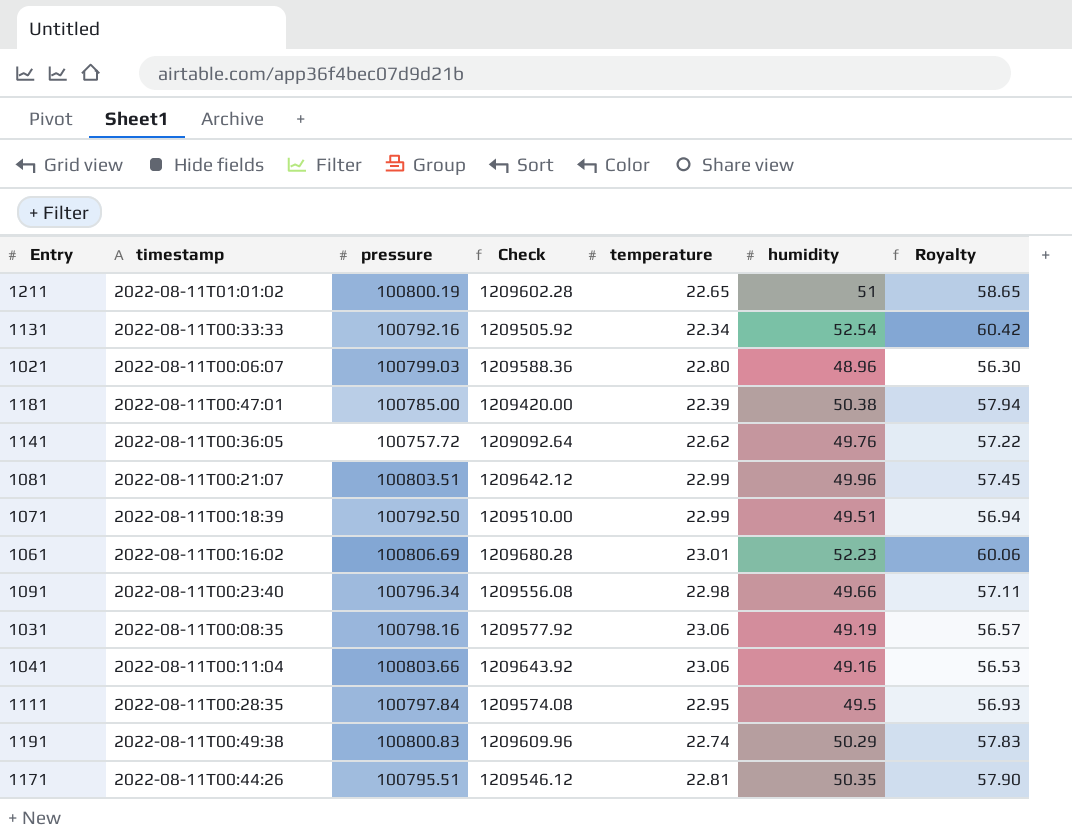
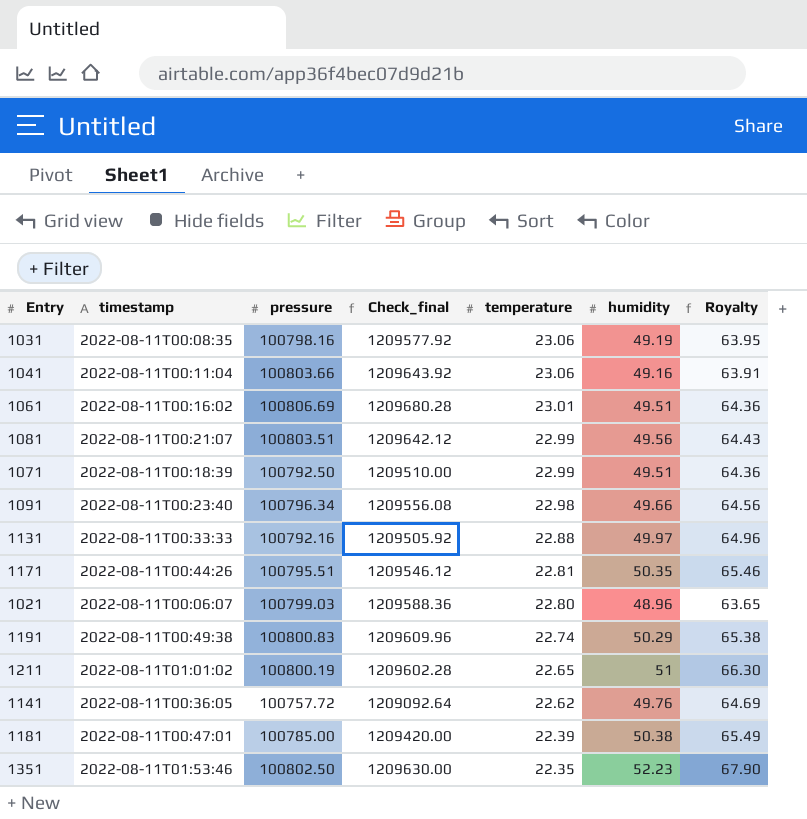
row order: none -> temperature descending
column name: Check -> Check_final
column Royalty | formula: [humidity] * 1.15 -> [humidity] * 1.3
row 1111: 2022-08-11T00:28:35 | 100797.84 | 1209574.08 | 22.95 | 49.5 | 56.93 -> none
1061 | humidity: 52.23 -> 49.51
1081 | humidity: 49.96 -> 49.56
1131 | temperature: 22.34 -> 22.88
1131 | humidity: 52.54 -> 49.97
row 1351: none -> 2022-08-11T01:53:46 | 100802.50 | 1209630.00 | 22.35 | 52.23 | 67.90

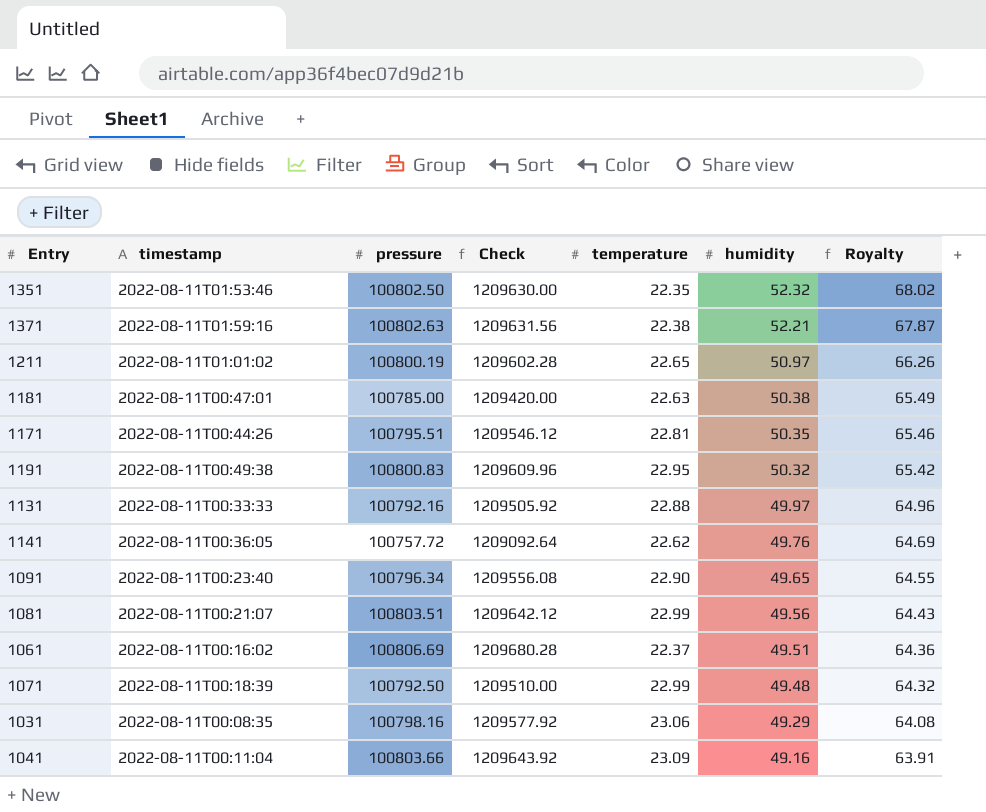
row order: temperature descending -> humidity descending
column name: Check_final -> Check
row 1021: 2022-08-11T00:06:07 | 100799.03 | 1209588.36 | 22.80 | 48.96 | 63.65 -> none
1351 | humidity: 52.23 -> 52.32
1351 | Royalty: 67.90 -> 68.02
row 1371: none -> 2022-08-11T01:59:16 | 100802.63 | 1209631.56 | 22.38 | 52.21 | 67.87
1211 | humidity: 51 -> 50.97
1211 | Royalty: 66.30 -> 66.26
1181 | temperature: 22.39 -> 22.63
1191 | temperature: 22.74 -> 22.95
1191 | humidity: 50.29 -> 50.32
1191 | Royalty: 65.38 -> 65.42
1091 | temperature: 22.98 -> 22.90
1091 | humidity: 49.66 -> 49.65
1091 | Royalty: 64.56 -> 64.55
1061 | temperature: 23.01 -> 22.37
1071 | humidity: 49.51 -> 49.48
1071 | Royalty: 64.36 -> 64.32
1031 | humidity: 49.19 -> 49.29
1031 | Royalty: 63.95 -> 64.08
1041 | temperature: 23.06 -> 23.09

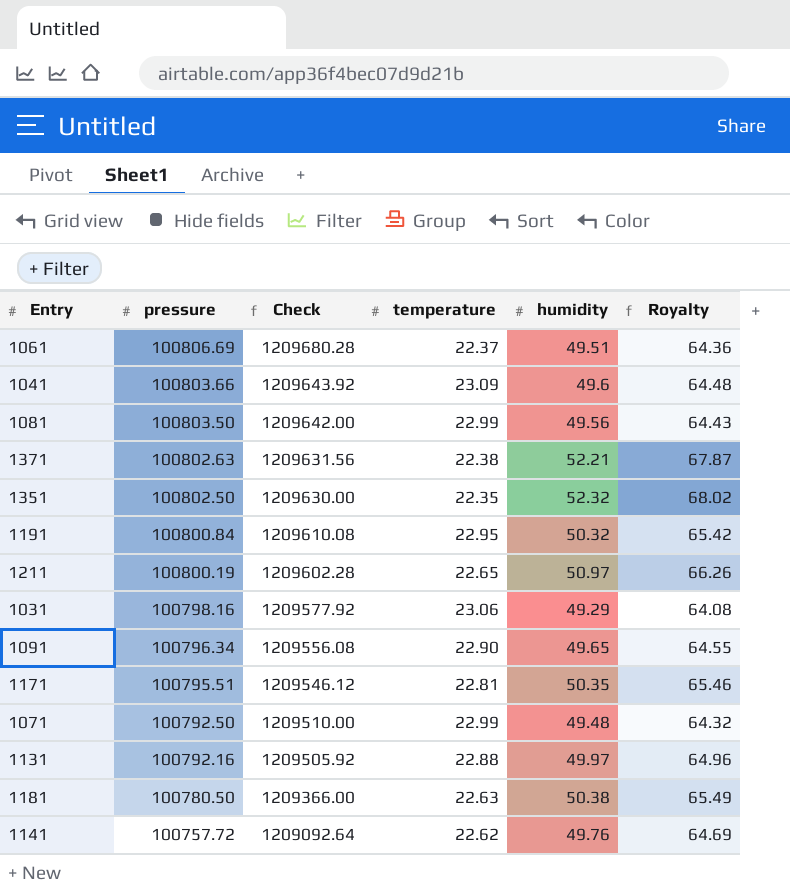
row order: humidity descending -> pressure descending
column timestamp | position: 2 -> none
1041 | humidity: 49.16 -> 49.6
1041 | Royalty: 63.91 -> 64.48
1081 | pressure: 100803.51 -> 100803.50
1081 | Check: 1209642.12 -> 1209642.00
1191 | pressure: 100800.83 -> 100800.84
1191 | Check: 1209609.96 -> 1209610.08
1181 | pressure: 100785.00 -> 100780.50
1181 | Check: 1209420.00 -> 1209366.00

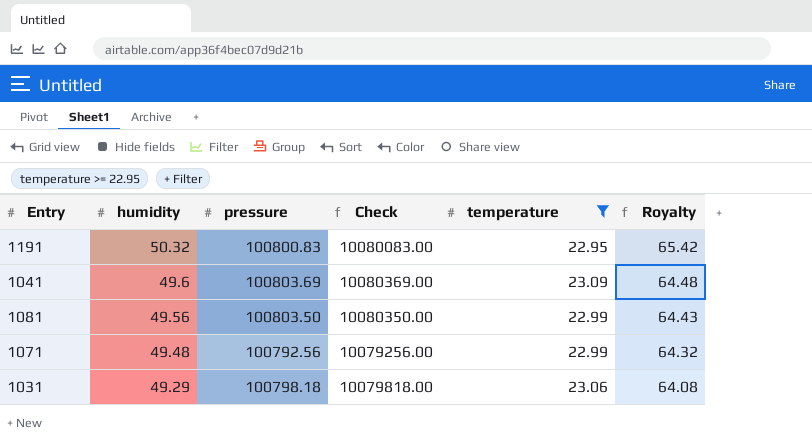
filter: none -> temperature >= 22.95
row order: pressure descending -> humidity descending
column humidity | position: 5 -> 2
column Check | formula: [pressure] * 12 -> [pressure] * 100
1191 | pressure: 100800.84 -> 100800.83
1041 | pressure: 100803.66 -> 100803.69
1071 | pressure: 100792.50 -> 100792.56
1031 | pressure: 100798.16 -> 100798.18

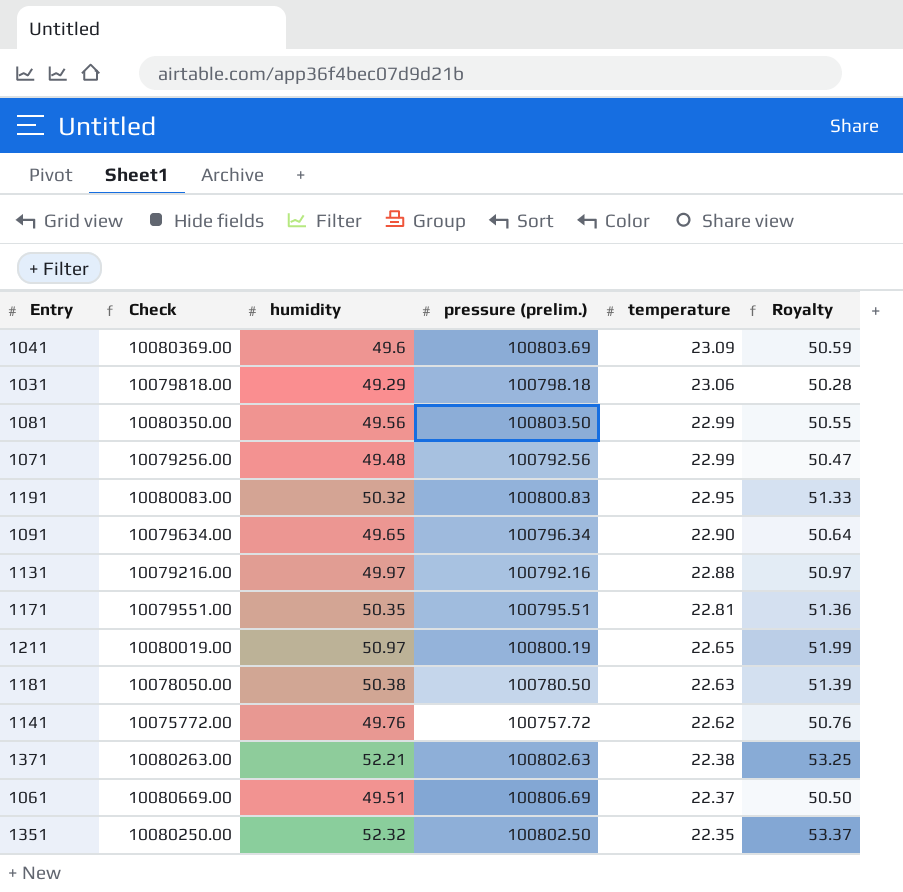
filter: temperature >= 22.95 -> none
row order: humidity descending -> temperature descending
column Check | position: 4 -> 2
column name: pressure -> pressure (prelim.)
column Royalty | formula: [humidity] * 1.3 -> [humidity] * 1.02

